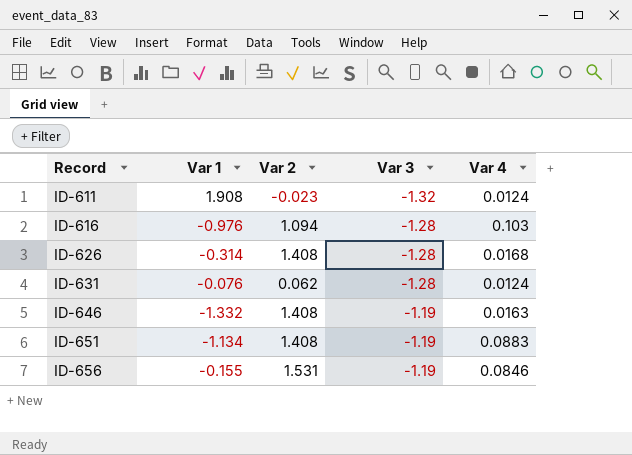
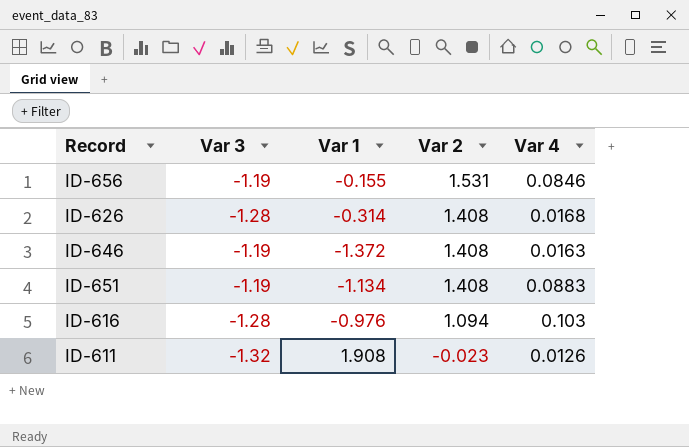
row order: Record ascending -> Var 2 descending
column Var 3 | position: 4 -> 2
row ID-631: -0.076 | 0.062 | -1.28 | 0.0124 -> none
ID-646 | Var 1: -1.332 -> -1.372
ID-611 | Var 4: 0.0124 -> 0.0126

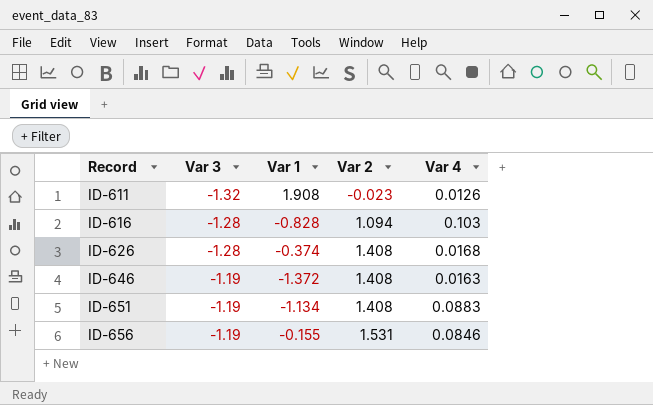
row order: Var 2 descending -> Record ascending
ID-616 | Var 1: -0.976 -> -0.828
ID-626 | Var 1: -0.314 -> -0.374

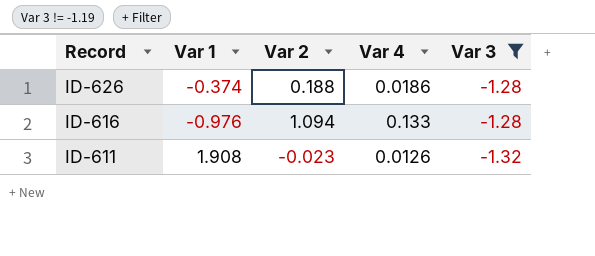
filter: none -> Var 3 != -1.19
row order: Record ascending -> Record descending
column Var 3 | position: 2 -> 5
ID-626 | Var 2: 1.408 -> 0.188
ID-626 | Var 4: 0.0168 -> 0.0186
ID-616 | Var 1: -0.828 -> -0.976
ID-616 | Var 4: 0.103 -> 0.133

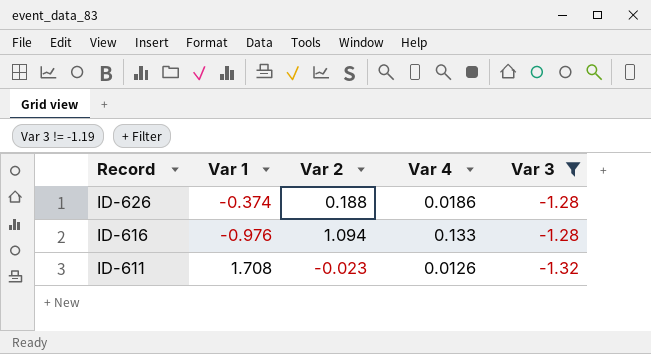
ID-611 | Var 1: 1.908 -> 1.708

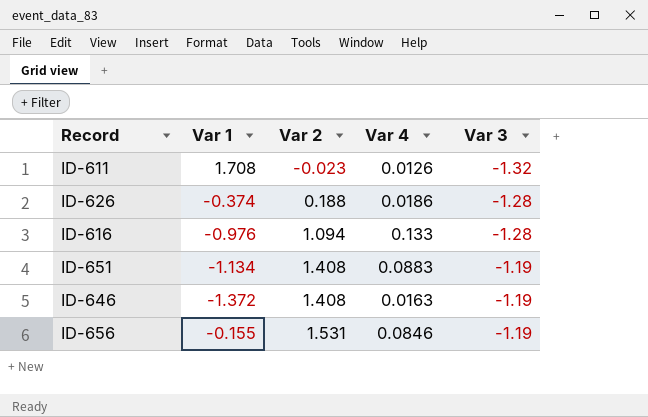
filter: Var 3 != -1.19 -> none
row order: Record descending -> Var 2 ascending

